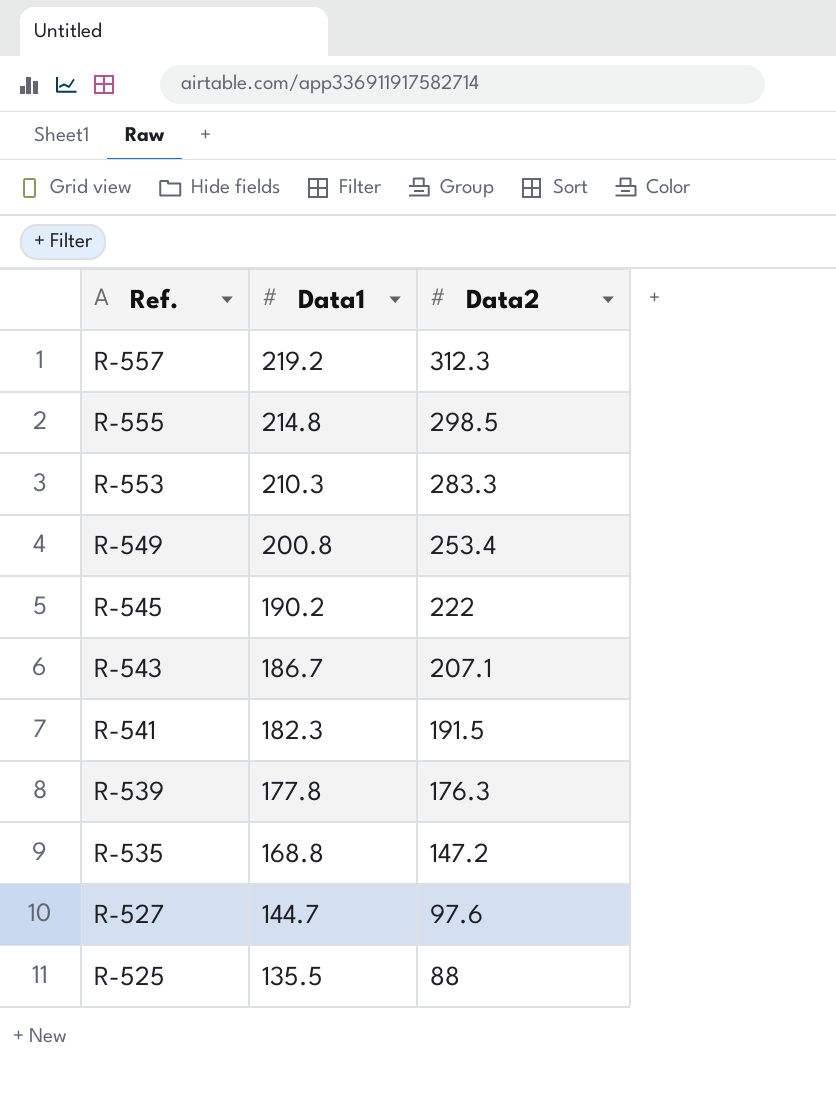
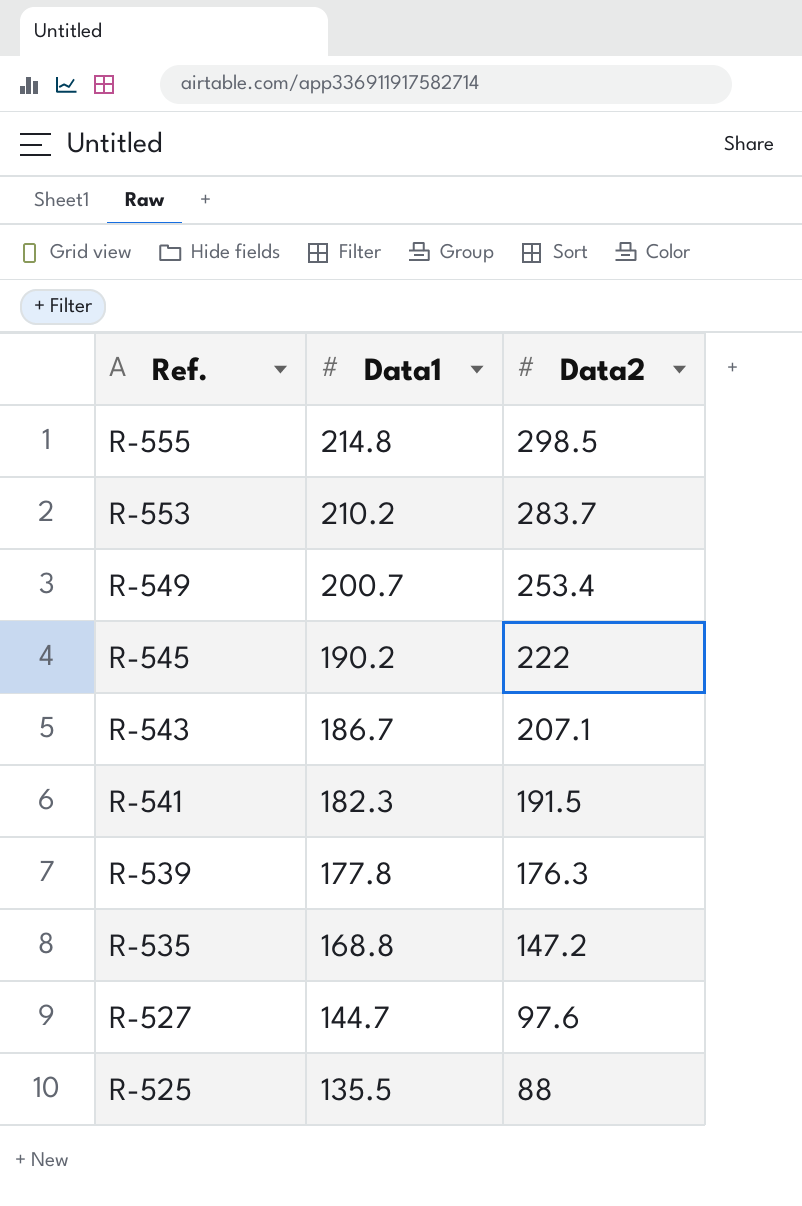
row R-557: 219.2 | 312.3 -> none
R-553 | Data1: 210.3 -> 210.2
R-553 | Data2: 283.3 -> 283.7
R-549 | Data1: 200.8 -> 200.7

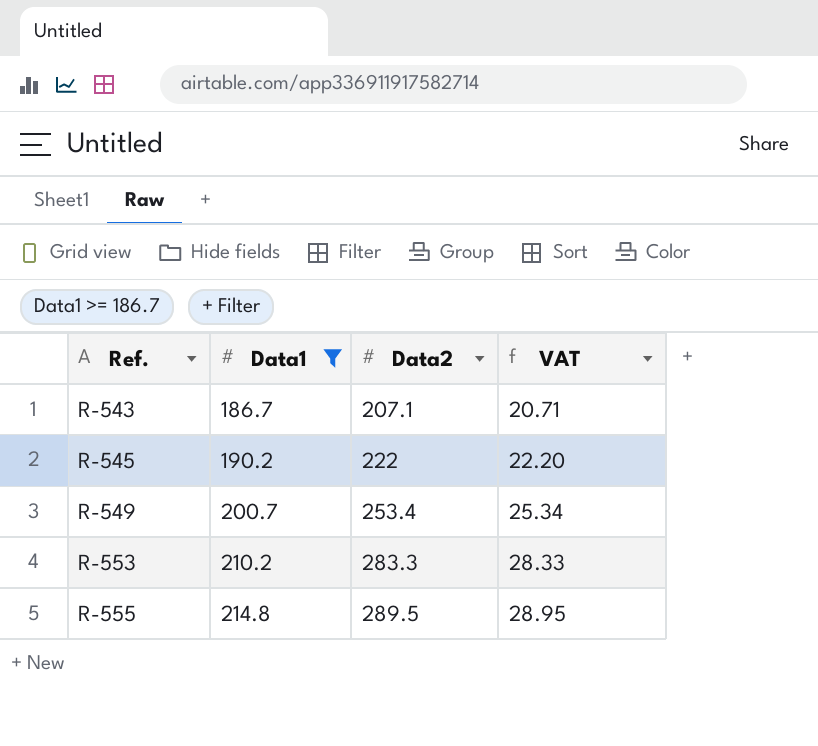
filter: none -> Data1 >= 186.7
row order: Ref. descending -> Ref. ascending
column VAT | formula: none -> [Data2] * 0.1
R-553 | Data2: 283.7 -> 283.3
R-555 | Data2: 298.5 -> 289.5

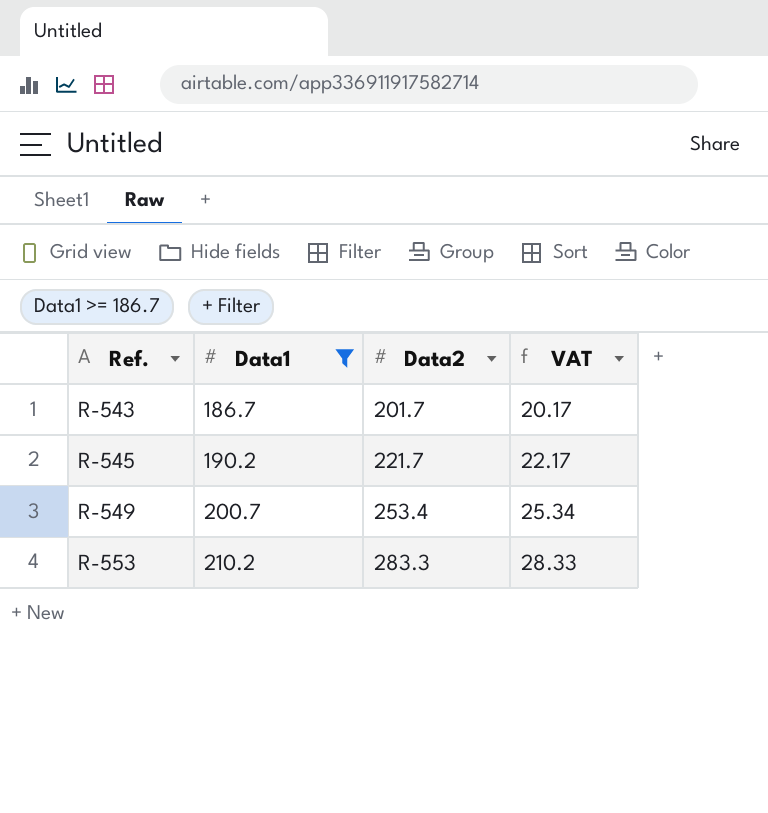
row R-555: 214.8 | 289.5 | 28.95 -> none
R-543 | Data2: 207.1 -> 201.7
R-543 | VAT: 20.71 -> 20.17
R-545 | Data2: 222 -> 221.7
R-545 | VAT: 22.20 -> 22.17

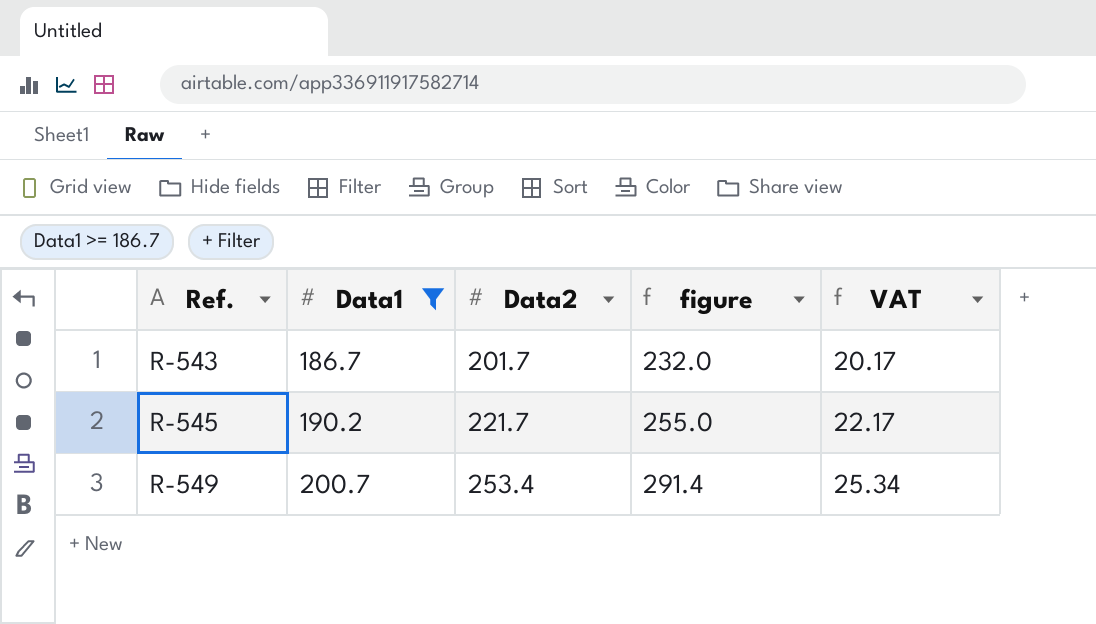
column figure | formula: none -> [Data2] * 1.15
row R-553: 210.2 | 283.3 | 28.33 -> none

